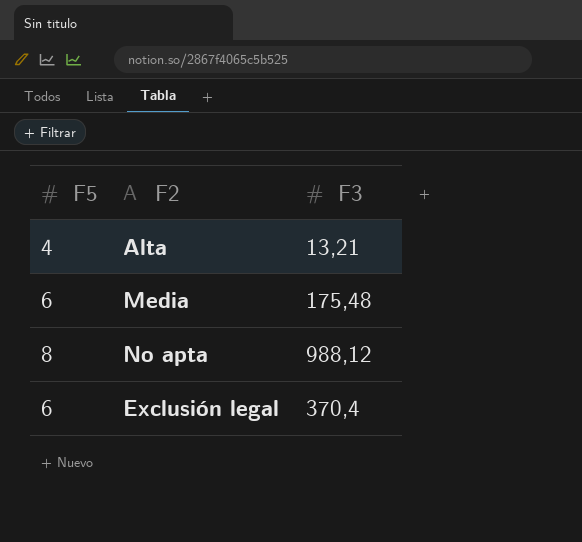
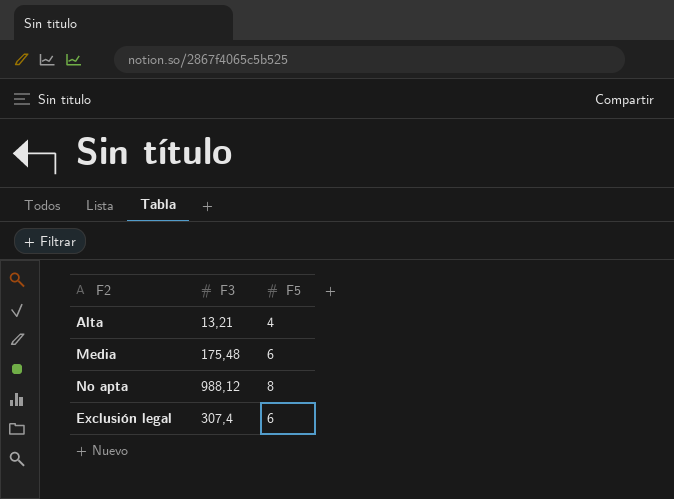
column F5 | position: 1 -> 3
Exclusión legal | F3: 370,4 -> 307,4

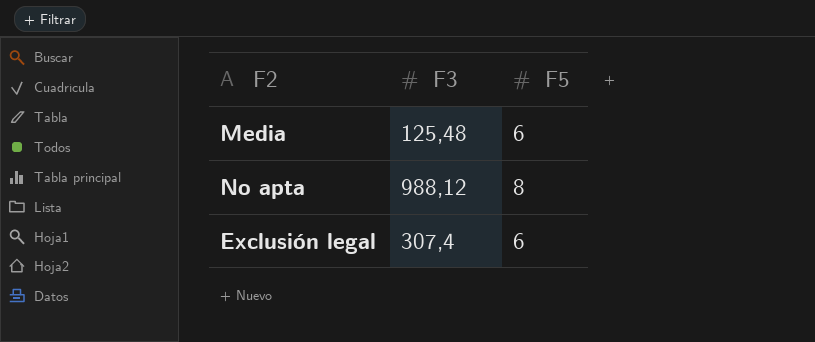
row Alta: 13,21 | 4 -> none
Media | F3: 175,48 -> 125,48

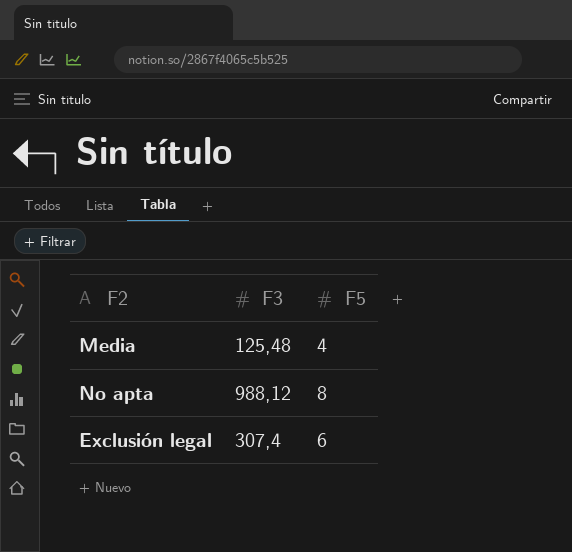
Media | F5: 6 -> 4

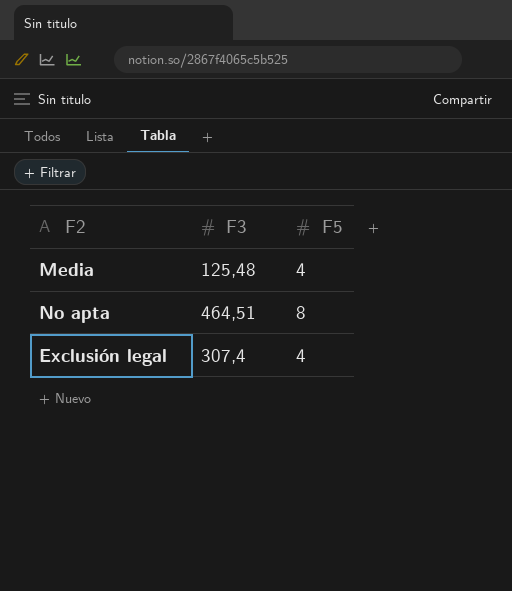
No apta | F3: 988,12 -> 464,51
Exclusión legal | F5: 6 -> 4

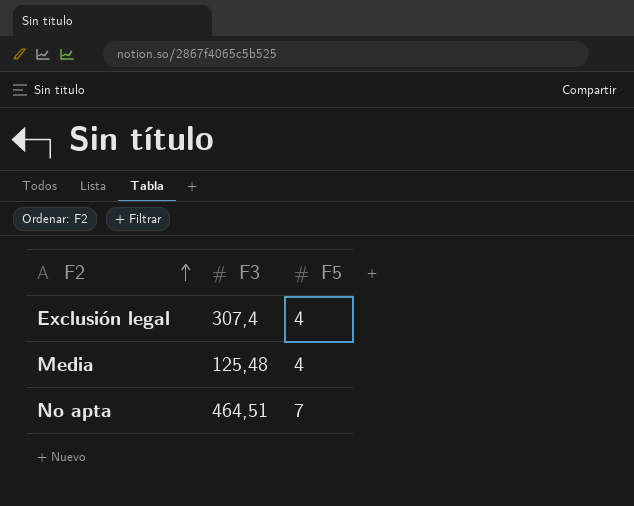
row order: none -> F2 ascending
No apta | F5: 8 -> 7

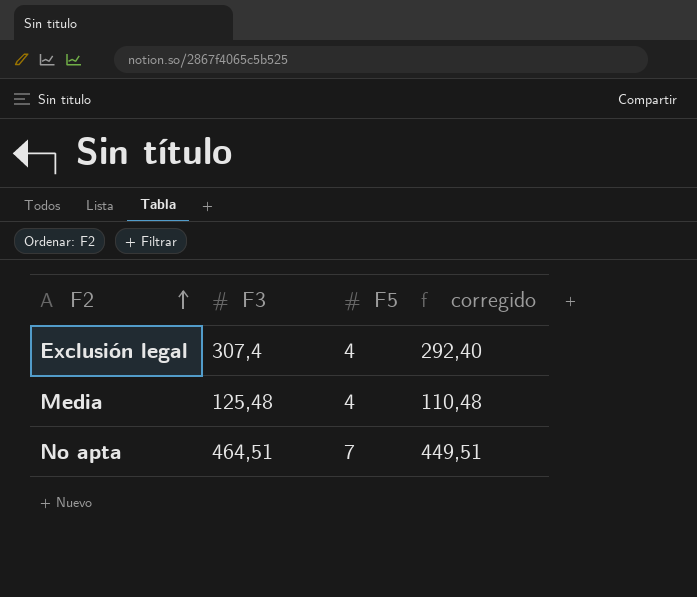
column corregido | formula: none -> [F3] - 15

